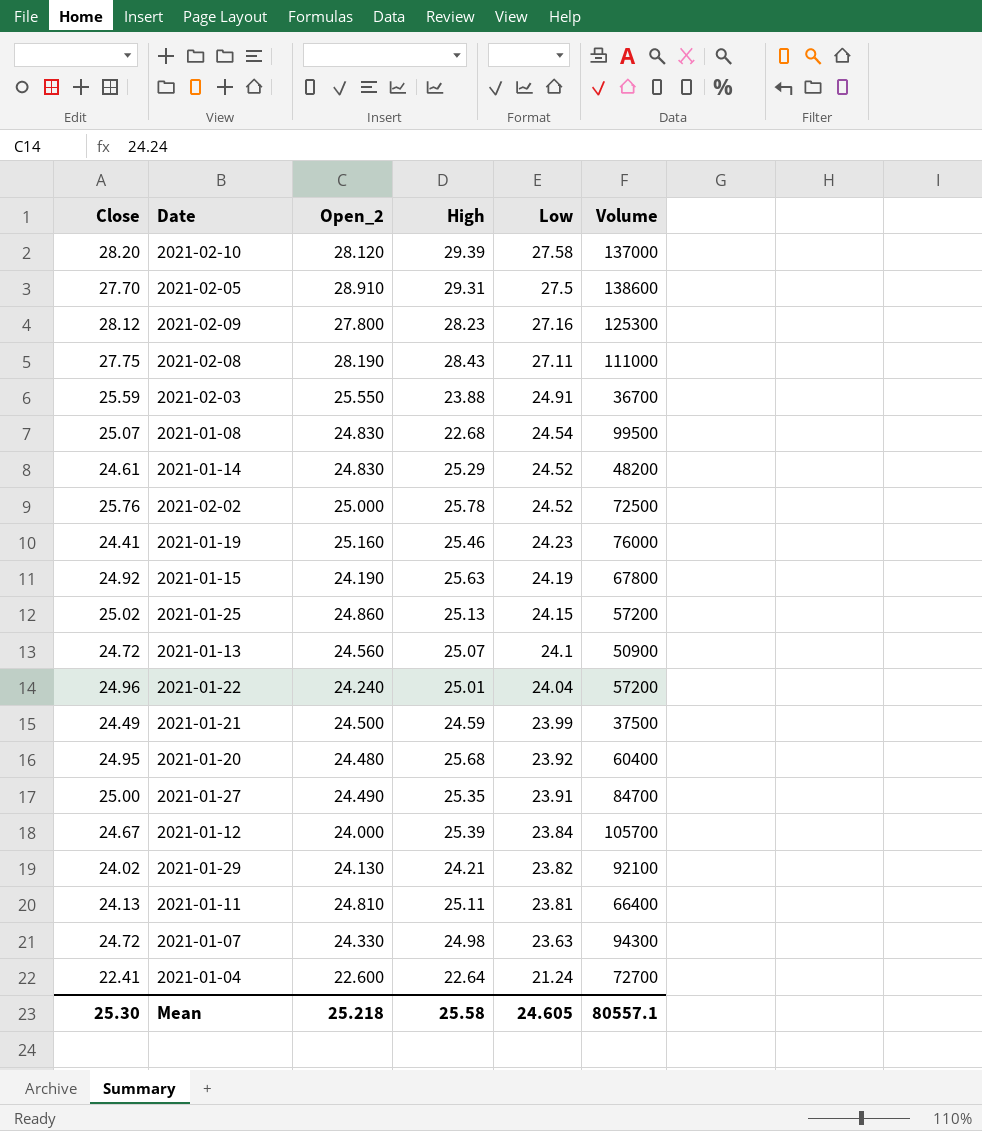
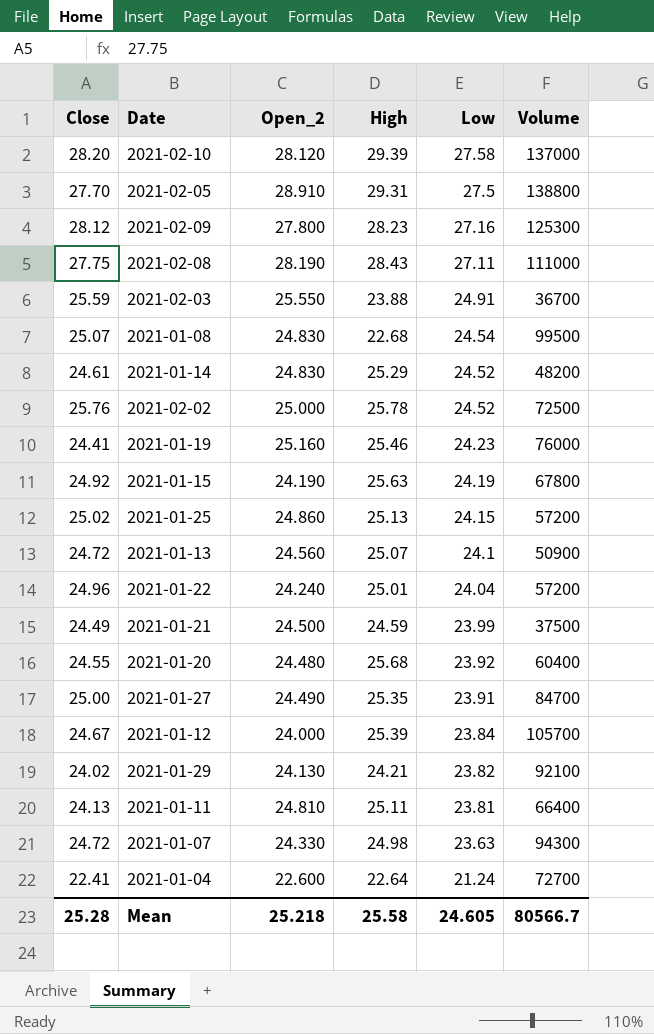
2021-02-05 | Volume: 138600 -> 138800
2021-01-20 | Close: 24.95 -> 24.55
Mean | Close: 25.30 -> 25.28
Mean | Volume: 80557.1 -> 80566.7

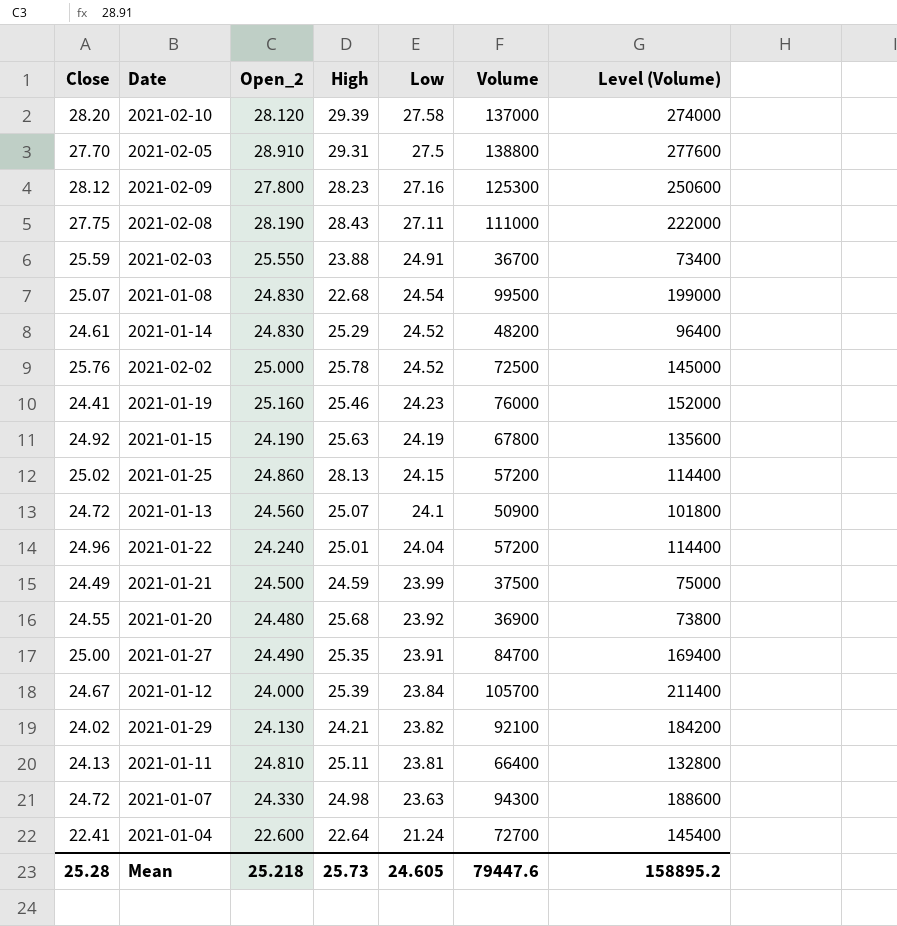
column Level (Volume) | formula: none -> [Volume] * 2
2021-01-25 | High: 25.13 -> 28.13
2021-01-20 | Volume: 60400 -> 36900
Mean | High: 25.58 -> 25.73
Mean | Volume: 80566.7 -> 79447.6

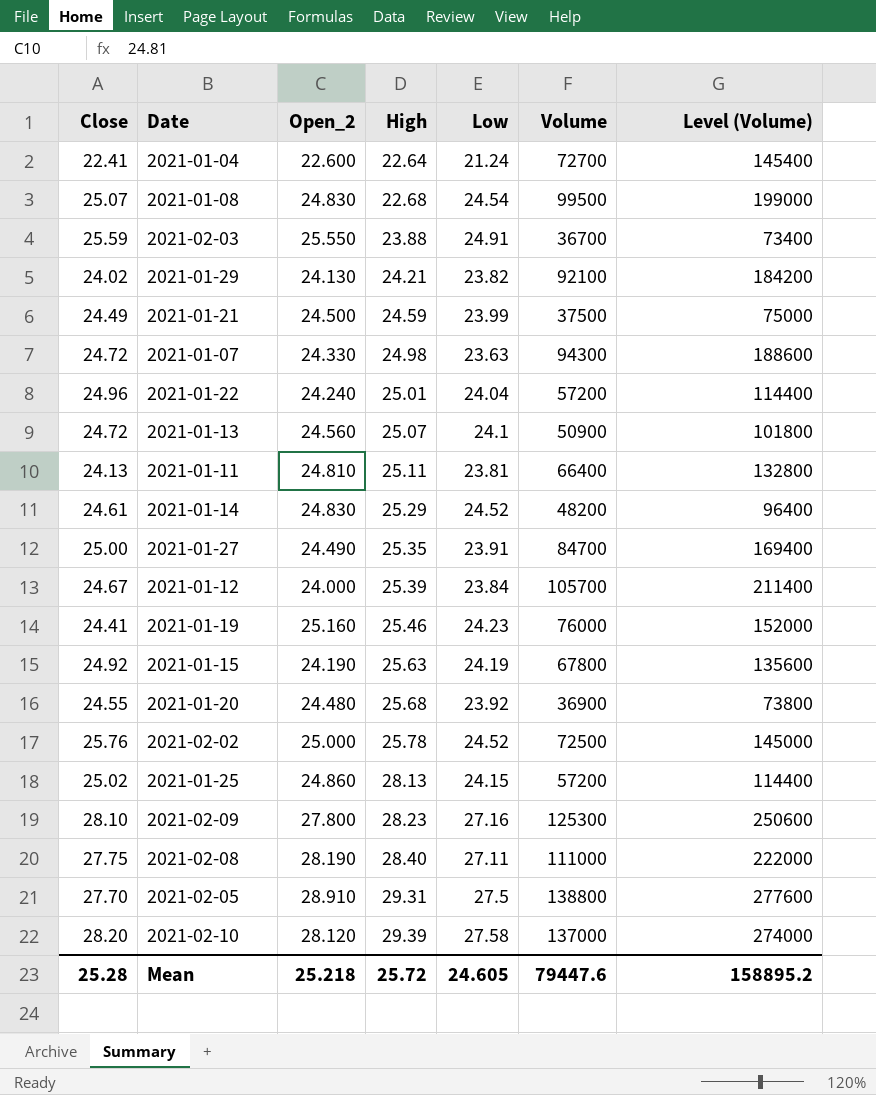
row order: Low descending -> High ascending
2021-02-09 | Close: 28.12 -> 28.10
2021-02-08 | High: 28.43 -> 28.40
Mean | High: 25.73 -> 25.72

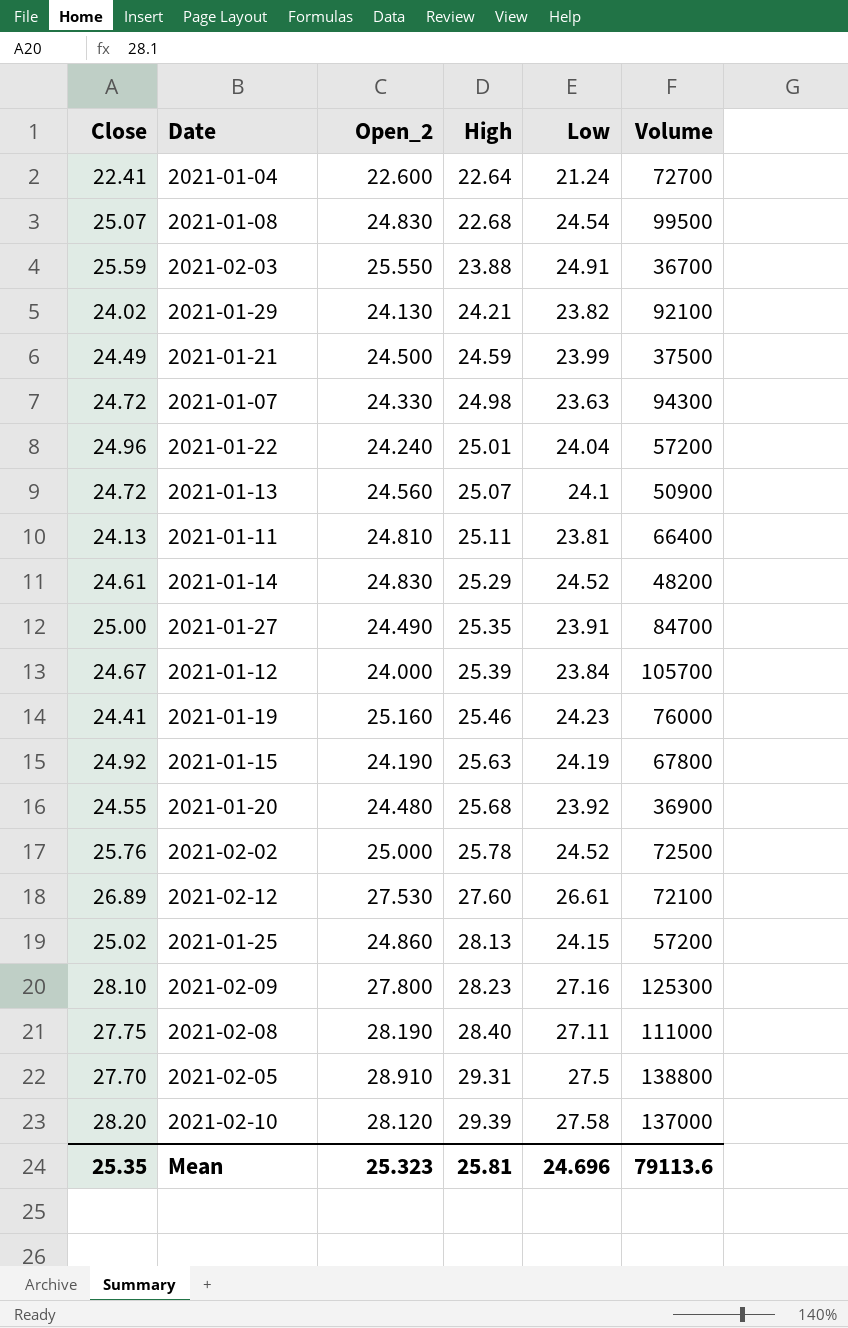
column Level (Volume) | formula: [Volume] * 2 -> none
row 2021-02-12: none -> 26.89 | 27.530 | 27.60 | 26.61 | 72100
Mean | Close: 25.28 -> 25.35
Mean | Open_2: 25.218 -> 25.323
Mean | High: 25.72 -> 25.81
Mean | Low: 24.605 -> 24.696
Mean | Volume: 79447.6 -> 79113.6

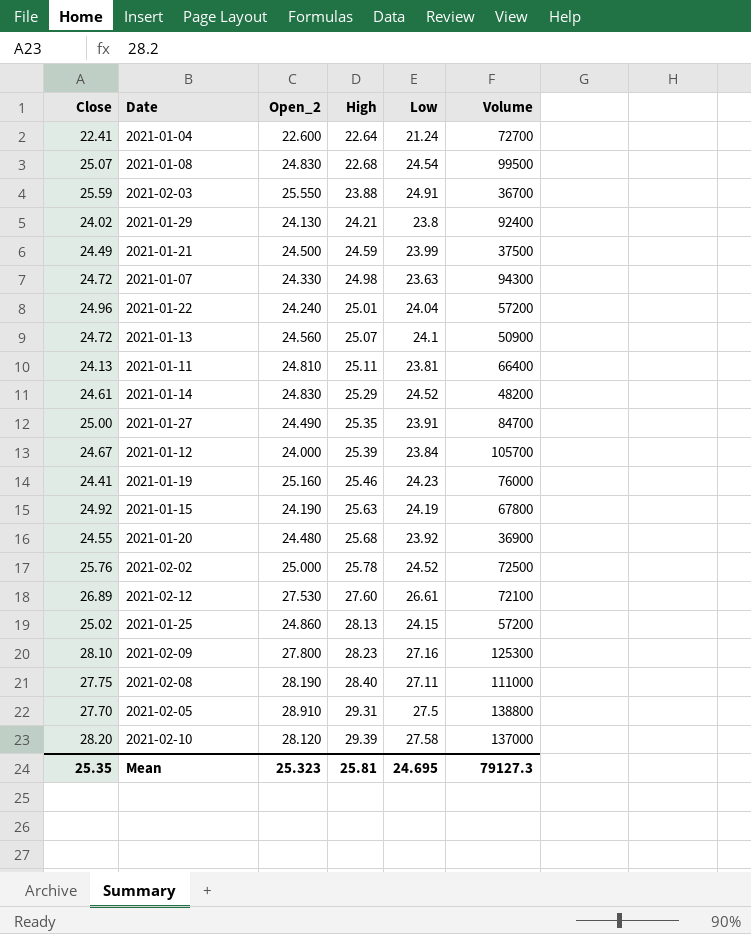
2021-01-29 | Low: 23.82 -> 23.8
2021-01-29 | Volume: 92100 -> 92400
Mean | Low: 24.696 -> 24.695
Mean | Volume: 79113.6 -> 79127.3

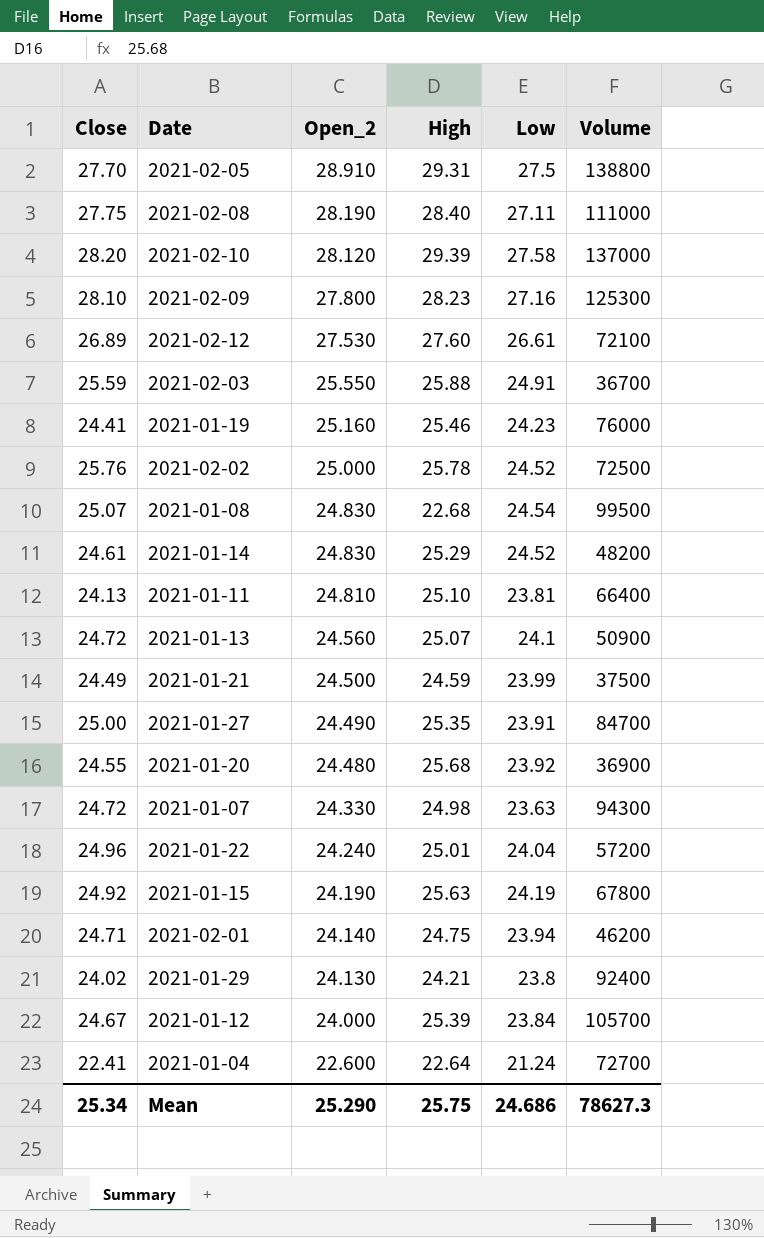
row order: High ascending -> Open_2 descending
row 2021-01-25: 25.02 | 24.860 | 28.13 | 24.15 | 57200 -> none
2021-02-03 | High: 23.88 -> 25.88
2021-01-11 | High: 25.11 -> 25.10
row 2021-02-01: none -> 24.71 | 24.140 | 24.75 | 23.94 | 46200
Mean | Close: 25.35 -> 25.34
Mean | Open_2: 25.323 -> 25.290
Mean | High: 25.81 -> 25.75
Mean | Low: 24.695 -> 24.686
Mean | Volume: 79127.3 -> 78627.3

